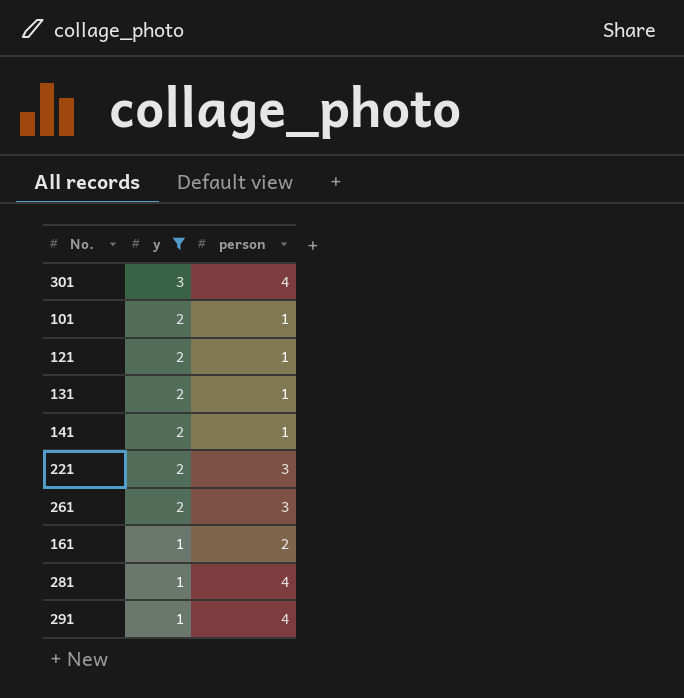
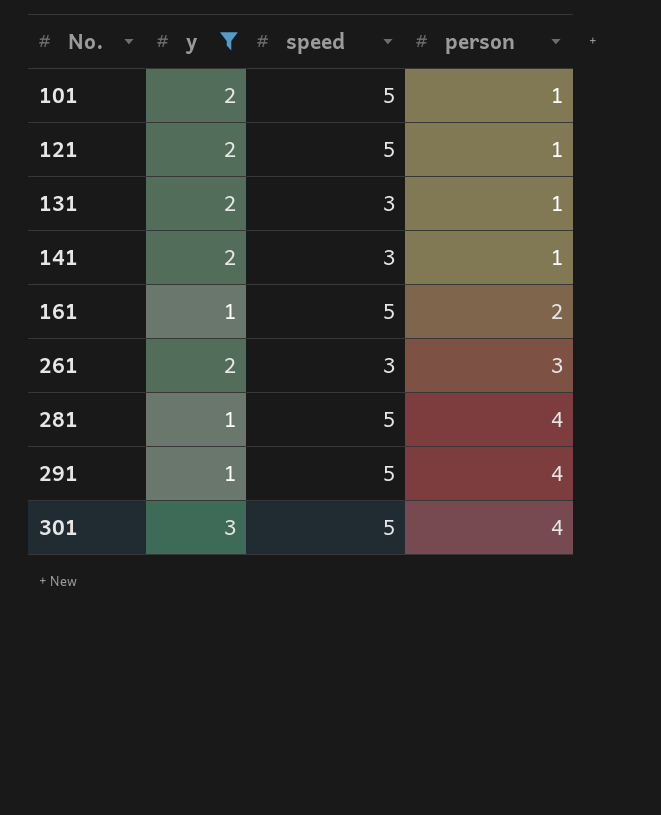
row order: y descending -> No. ascending
column speed | position: none -> 3
row 221: 2 | 3 -> none

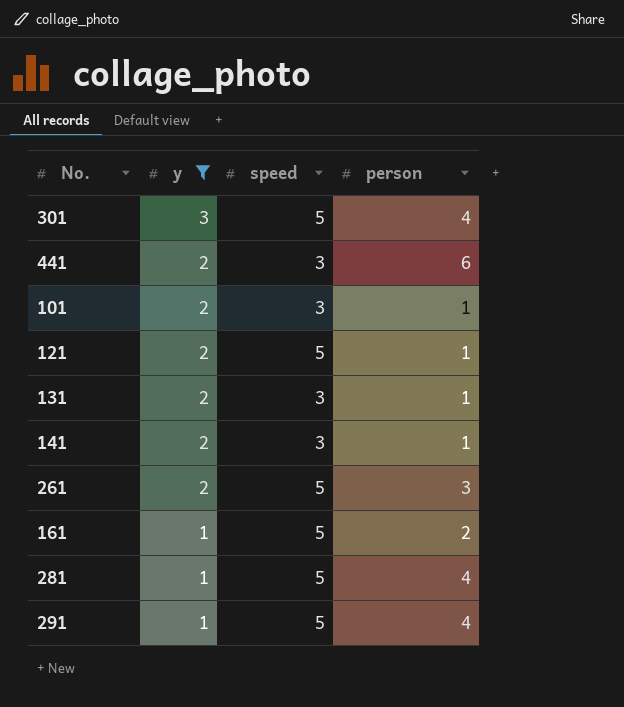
row order: No. ascending -> y descending
row 441: none -> 2 | 3 | 6
101 | speed: 5 -> 3
261 | speed: 3 -> 5

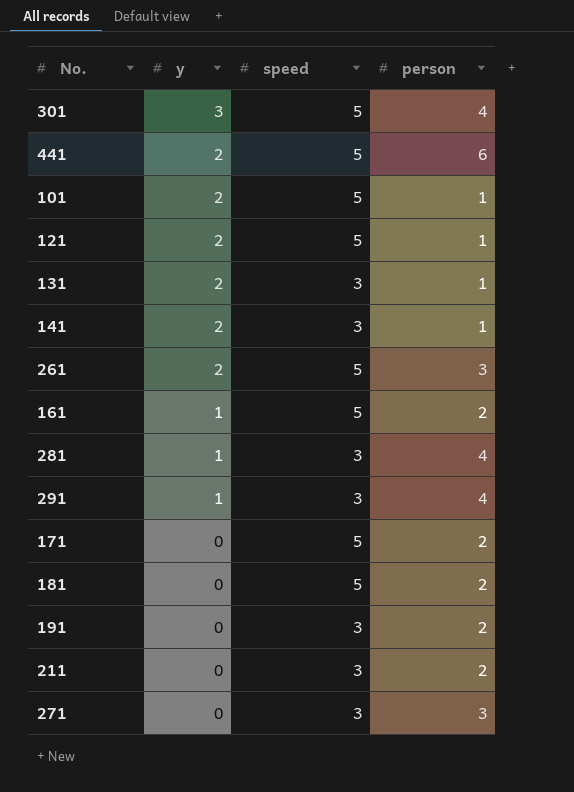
filter: y != 0 -> none
441 | speed: 3 -> 5
101 | speed: 3 -> 5
281 | speed: 5 -> 3
291 | speed: 5 -> 3

